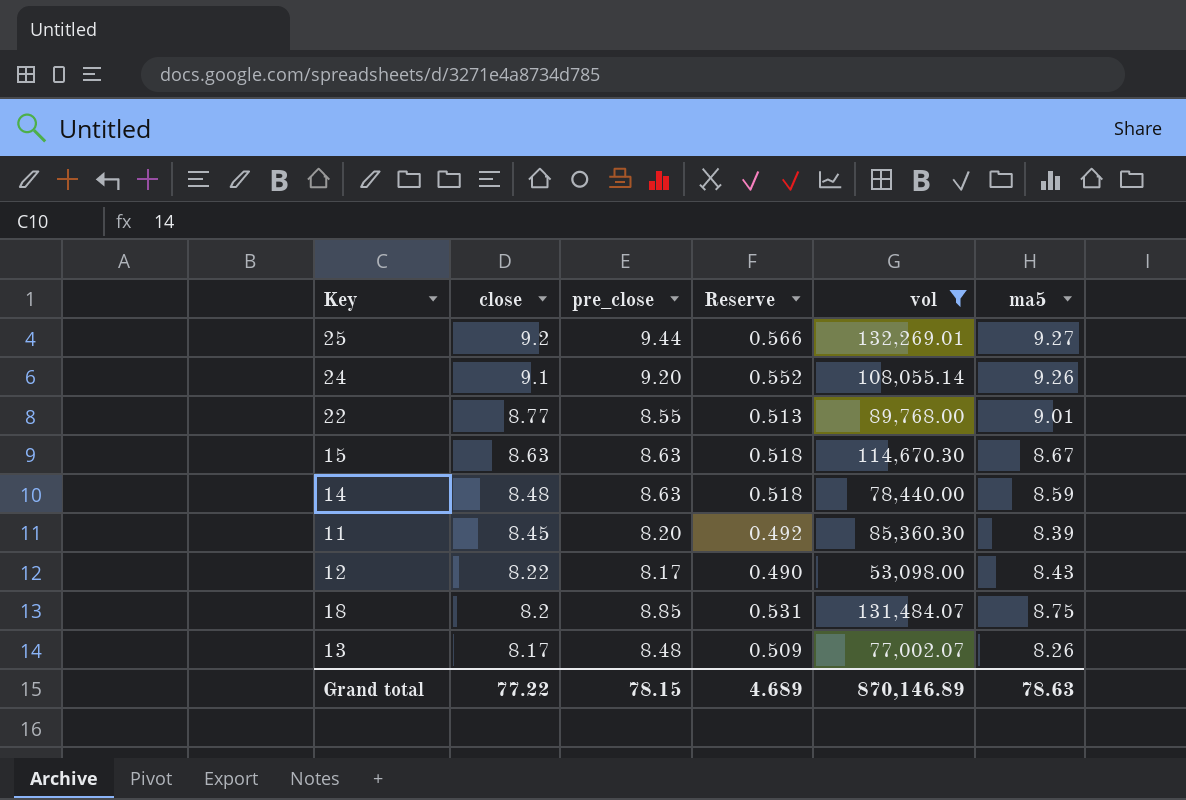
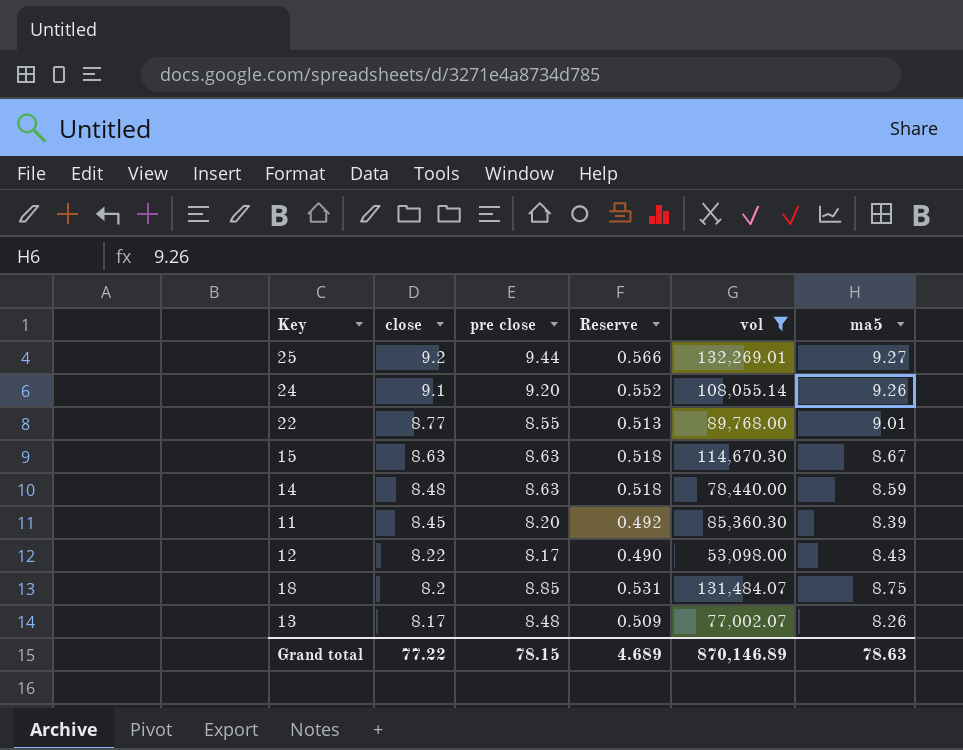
column name: pre_close -> pre close

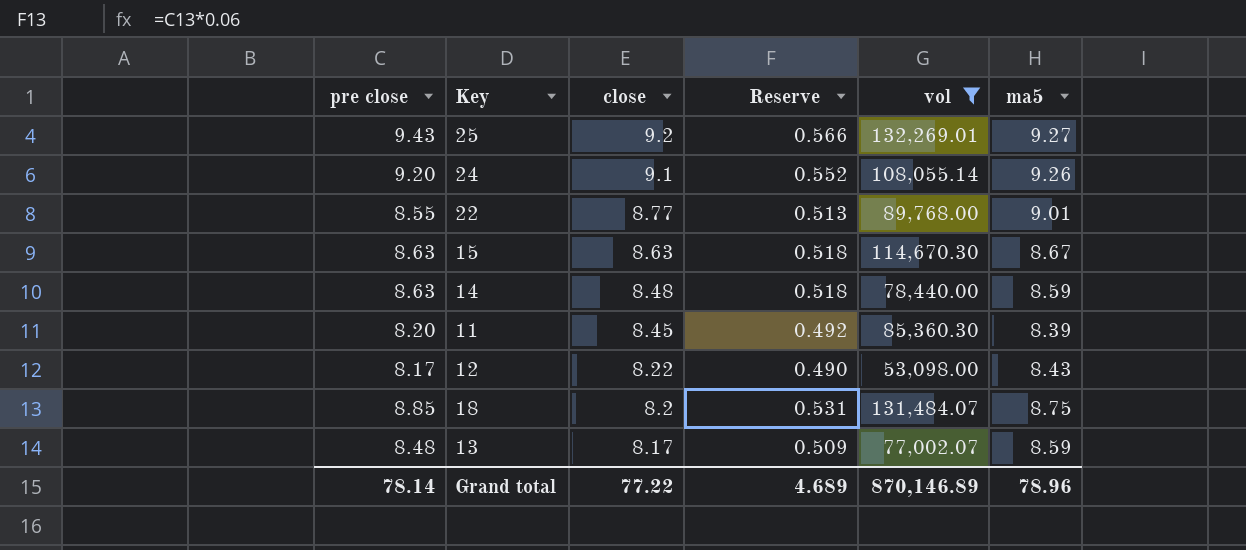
column pre close | position: 3 -> 1
25 | pre close: 9.44 -> 9.43
13 | ma5: 8.26 -> 8.59
Grand total | pre close: 78.15 -> 78.14
Grand total | ma5: 78.63 -> 78.96

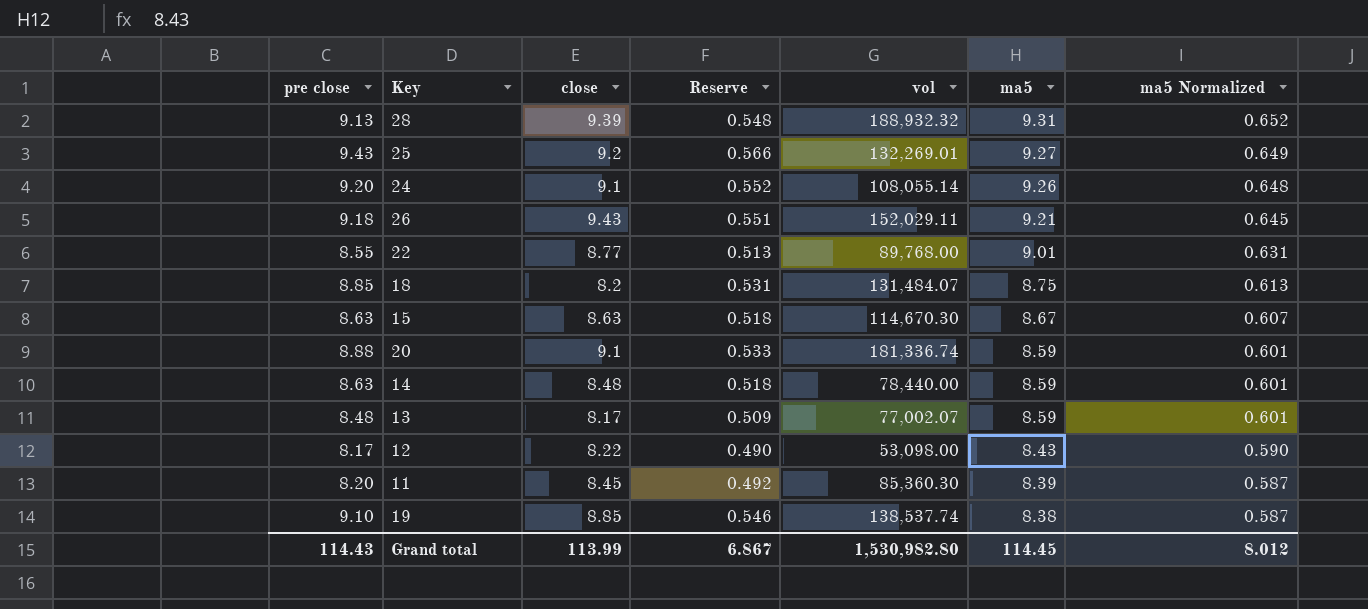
filter: vol <= 132,269.01 -> none
row order: close descending -> ma5 descending
column ma5 Normalized | formula: none -> [ma5] * 0.07
Grand total | pre close: 78.14 -> 114.43
Grand total | close: 77.22 -> 113.99
Grand total | Reserve: 4.689 -> 6.867
Grand total | vol: 870,146.89 -> 1,530,982.80
Grand total | ma5: 78.96 -> 114.45

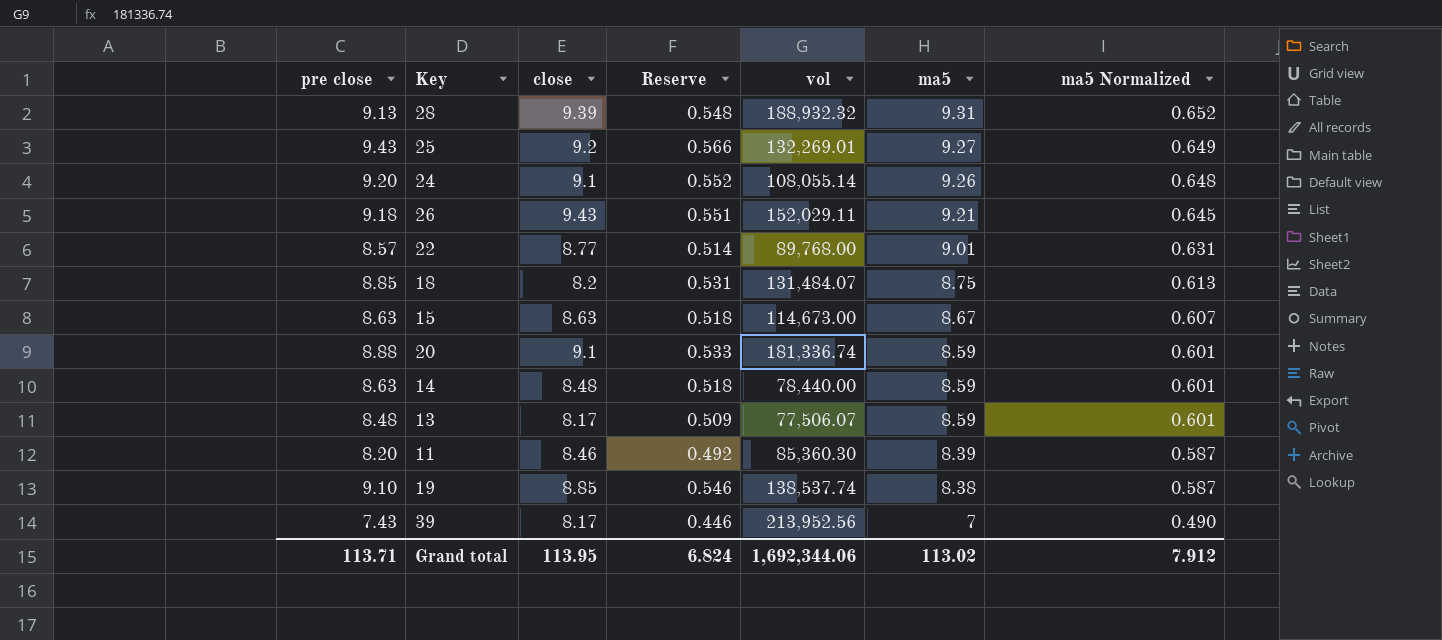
row 12: 8.17 | 8.22 | 0.490 | 53,098.00 | 8.43 | 0.590 -> none
22 | pre close: 8.55 -> 8.57
22 | Reserve: 0.513 -> 0.514
15 | vol: 114,670.30 -> 114,673.00
13 | vol: 77,002.07 -> 77,506.07
11 | close: 8.45 -> 8.46
row 39: none -> 7.43 | 8.17 | 0.446 | 213,952.56 | 7 | 0.490
Grand total | pre close: 114.43 -> 113.71
Grand total | close: 113.99 -> 113.95
Grand total | Reserve: 6.867 -> 6.824
Grand total | vol: 1,530,982.80 -> 1,692,344.06
Grand total | ma5: 114.45 -> 113.02
Grand total | ma5 Normalized: 8.012 -> 7.912

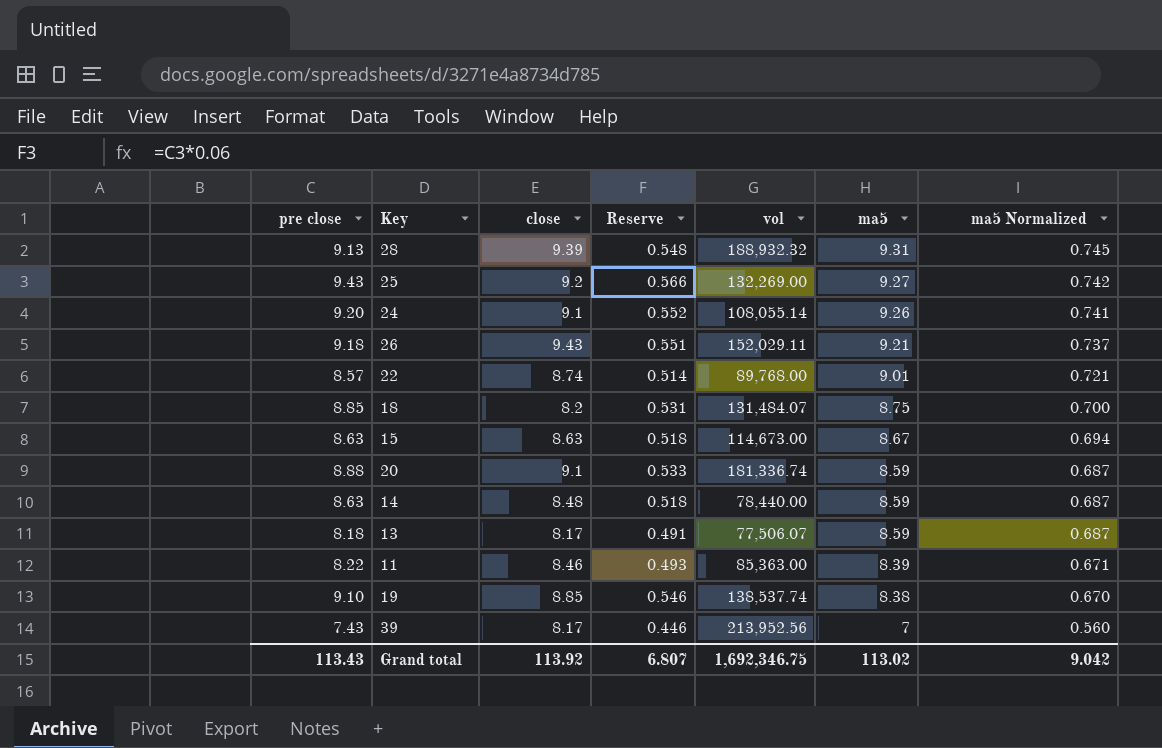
column ma5 Normalized | formula: [ma5] * 0.07 -> [ma5] * 0.08
25 | vol: 132,269.01 -> 132,269.00
22 | close: 8.77 -> 8.74
13 | pre close: 8.48 -> 8.18
13 | Reserve: 0.509 -> 0.491
11 | pre close: 8.20 -> 8.22
11 | Reserve: 0.492 -> 0.493
11 | vol: 85,360.30 -> 85,363.00
Grand total | pre close: 113.71 -> 113.43
Grand total | close: 113.95 -> 113.92
Grand total | Reserve: 6.824 -> 6.807
Grand total | vol: 1,692,344.06 -> 1,692,346.75
Grand total | ma5 Normalized: 7.912 -> 9.042

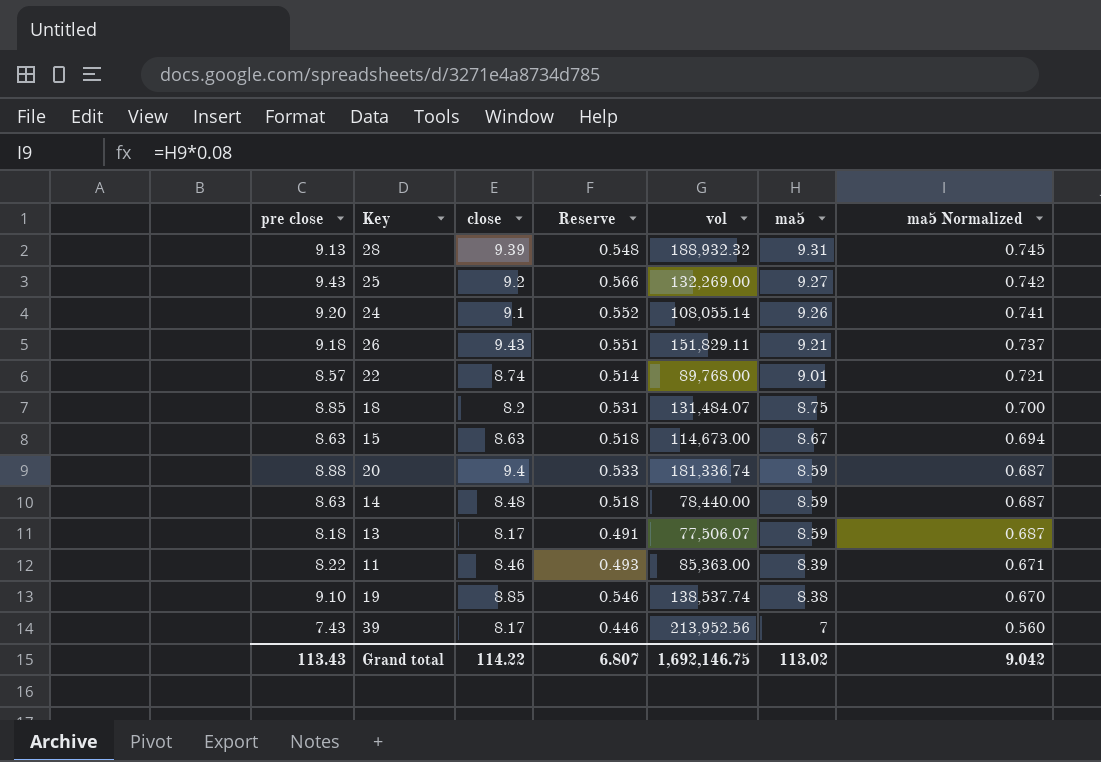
26 | vol: 152,029.11 -> 151,829.11
20 | close: 9.1 -> 9.4
Grand total | close: 113.92 -> 114.22
Grand total | vol: 1,692,346.75 -> 1,692,146.75

